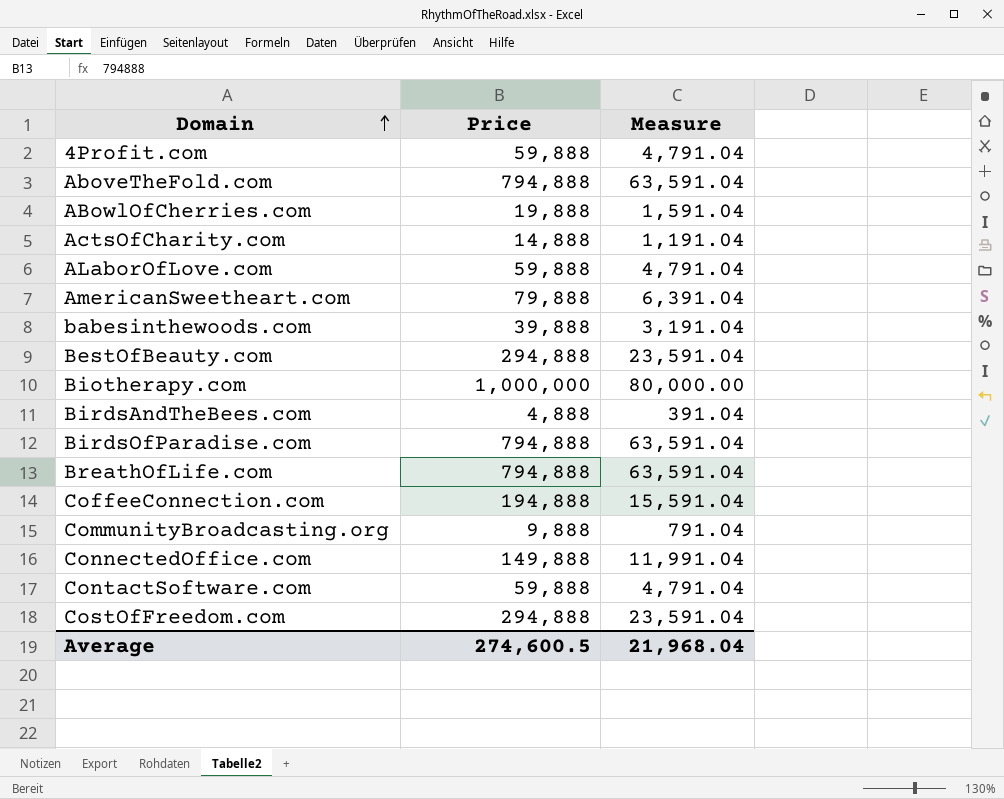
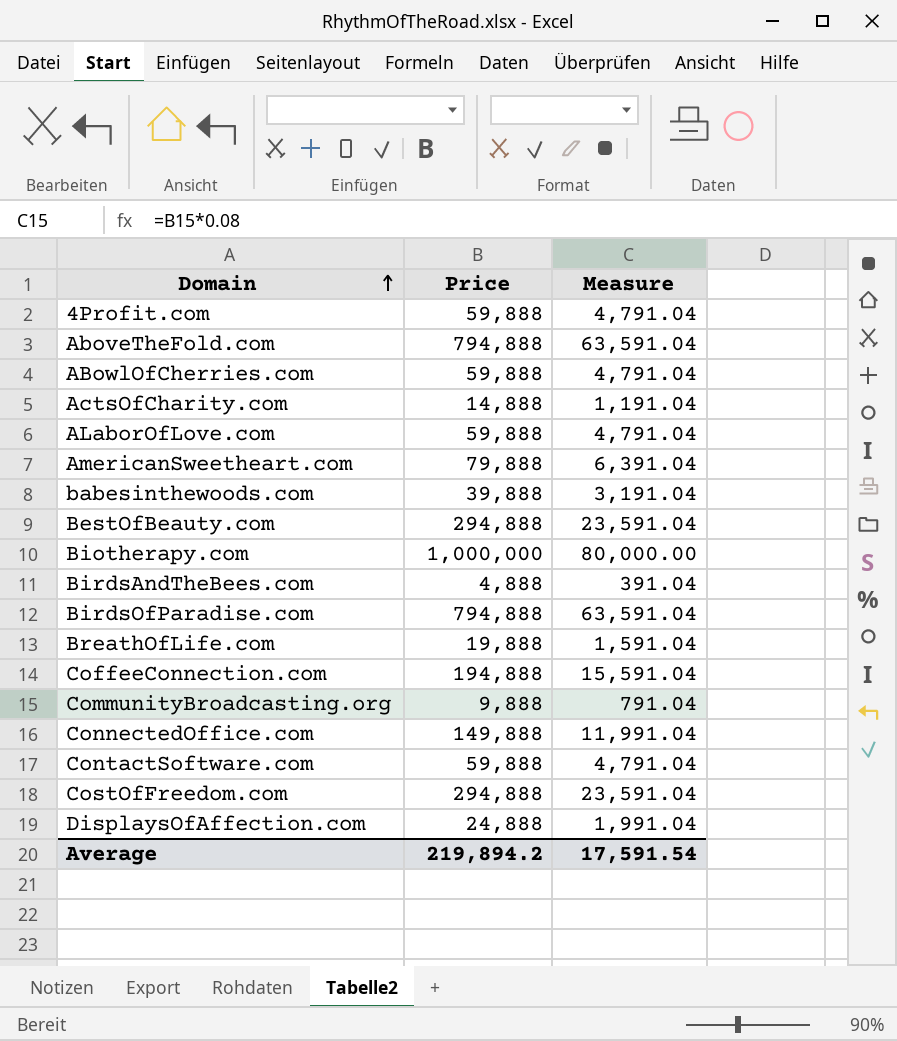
ABowlOfCherries.com | Price: 19,888 -> 59,888
ABowlOfCherries.com | Measure: 1,591.04 -> 4,791.04
BreathOfLife.com | Price: 794,888 -> 19,888
BreathOfLife.com | Measure: 63,591.04 -> 1,591.04
row DisplaysOfAffection.com: none -> 24,888 | 1,991.04
Average | Price: 274,600.5 -> 219,894.2
Average | Measure: 21,968.04 -> 17,591.54

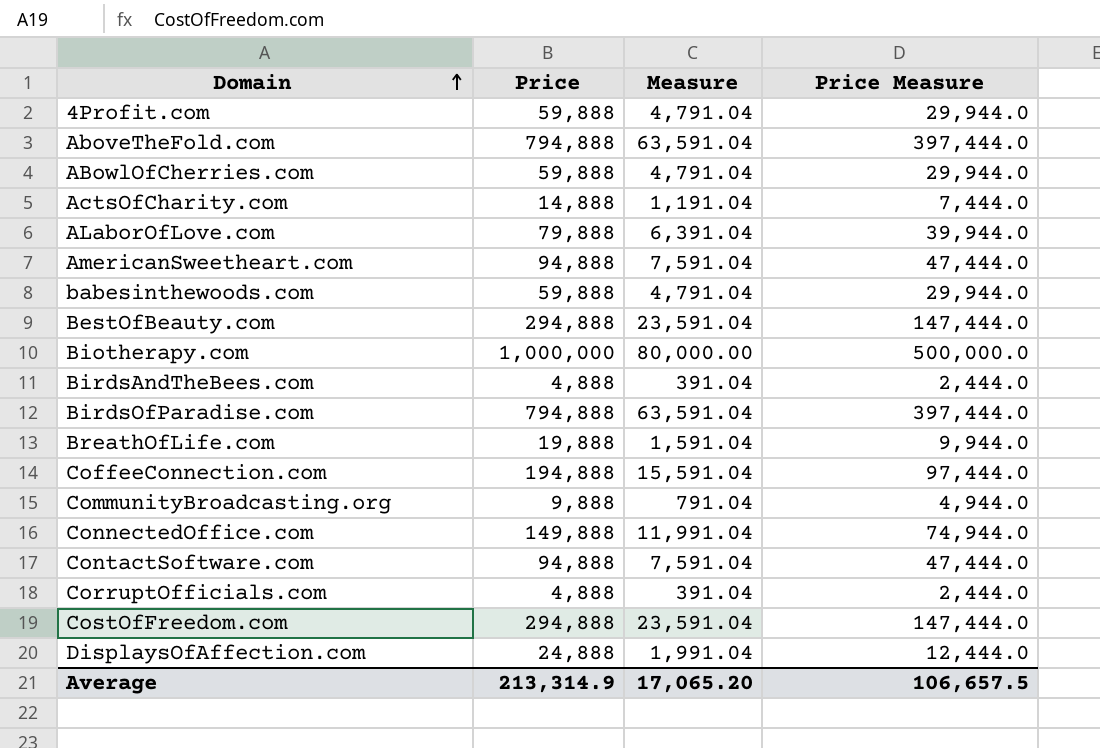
column Price Measure | formula: none -> [Price] * 0.5
ALaborOfLove.com | Price: 59,888 -> 79,888
ALaborOfLove.com | Measure: 4,791.04 -> 6,391.04
AmericanSweetheart.com | Price: 79,888 -> 94,888
AmericanSweetheart.com | Measure: 6,391.04 -> 7,591.04
babesinthewoods.com | Price: 39,888 -> 59,888
babesinthewoods.com | Measure: 3,191.04 -> 4,791.04
ContactSoftware.com | Price: 59,888 -> 94,888
ContactSoftware.com | Measure: 4,791.04 -> 7,591.04
row CorruptOfficials.com: none -> 4,888 | 391.04 | 2,444.0
Average | Price: 219,894.2 -> 213,314.9
Average | Measure: 17,591.54 -> 17,065.20

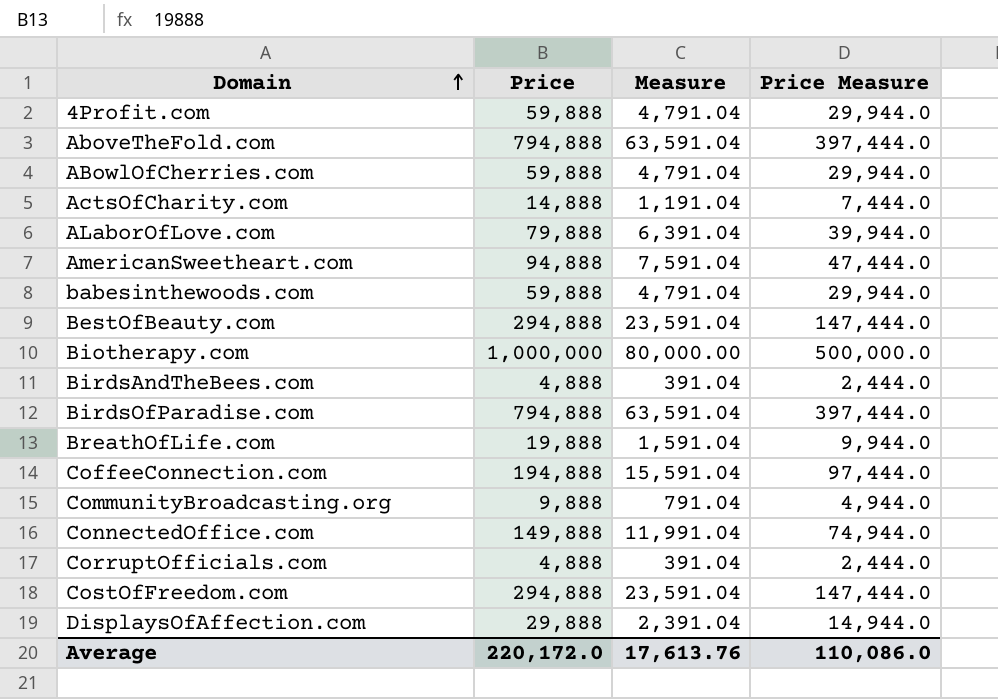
row ContactSoftware.com: 94,888 | 7,591.04 | 47,444.0 -> none
DisplaysOfAffection.com | Price: 24,888 -> 29,888
DisplaysOfAffection.com | Measure: 1,991.04 -> 2,391.04
DisplaysOfAffection.com | Price Measure: 12,444.0 -> 14,944.0
Average | Price: 213,314.9 -> 220,172.0
Average | Measure: 17,065.20 -> 17,613.76
Average | Price Measure: 106,657.5 -> 110,086.0

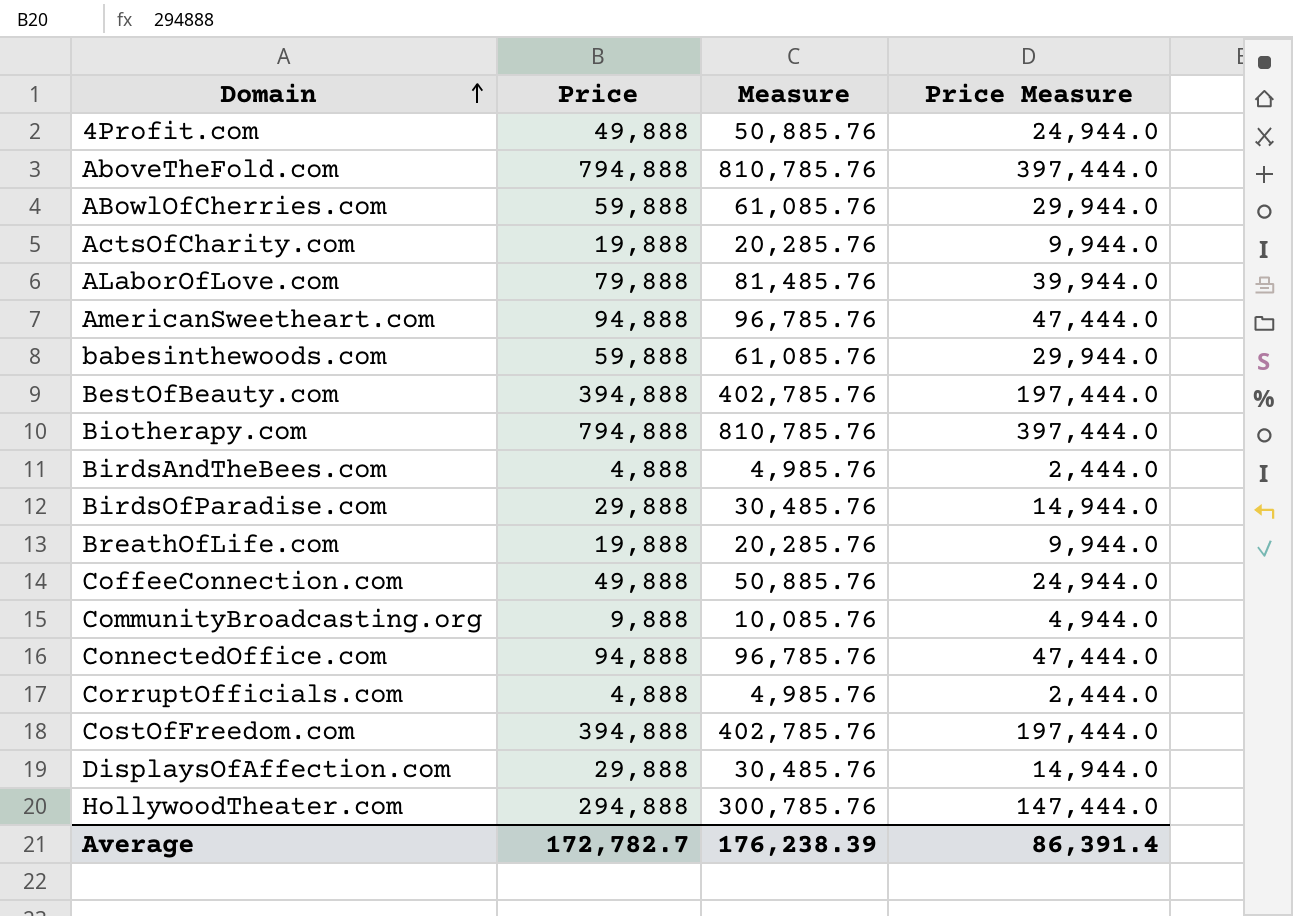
column Measure | formula: [Price] * 0.08 -> [Price] * 1.02
4Profit.com | Price: 59,888 -> 49,888
4Profit.com | Price Measure: 29,944.0 -> 24,944.0
ActsOfCharity.com | Price: 14,888 -> 19,888
ActsOfCharity.com | Price Measure: 7,444.0 -> 9,944.0
BestOfBeauty.com | Price: 294,888 -> 394,888
BestOfBeauty.com | Price Measure: 147,444.0 -> 197,444.0
Biotherapy.com | Price: 1,000,000 -> 794,888
Biotherapy.com | Price Measure: 500,000.0 -> 397,444.0
BirdsOfParadise.com | Price: 794,888 -> 29,888
BirdsOfParadise.com | Price Measure: 397,444.0 -> 14,944.0
CoffeeConnection.com | Price: 194,888 -> 49,888
CoffeeConnection.com | Price Measure: 97,444.0 -> 24,944.0
ConnectedOffice.com | Price: 149,888 -> 94,888
ConnectedOffice.com | Price Measure: 74,944.0 -> 47,444.0
CostOfFreedom.com | Price: 294,888 -> 394,888
CostOfFreedom.com | Price Measure: 147,444.0 -> 197,444.0
row HollywoodTheater.com: none -> 294,888 | 300,785.76 | 147,444.0
Average | Price: 220,172.0 -> 172,782.7
Average | Measure: 17,613.76 -> 176,238.39
Average | Price Measure: 110,086.0 -> 86,391.4

